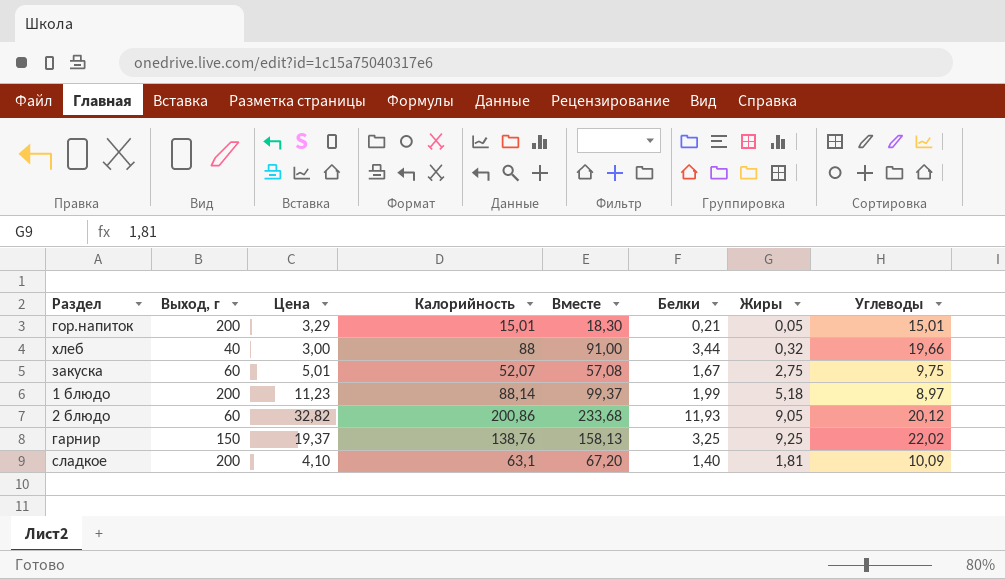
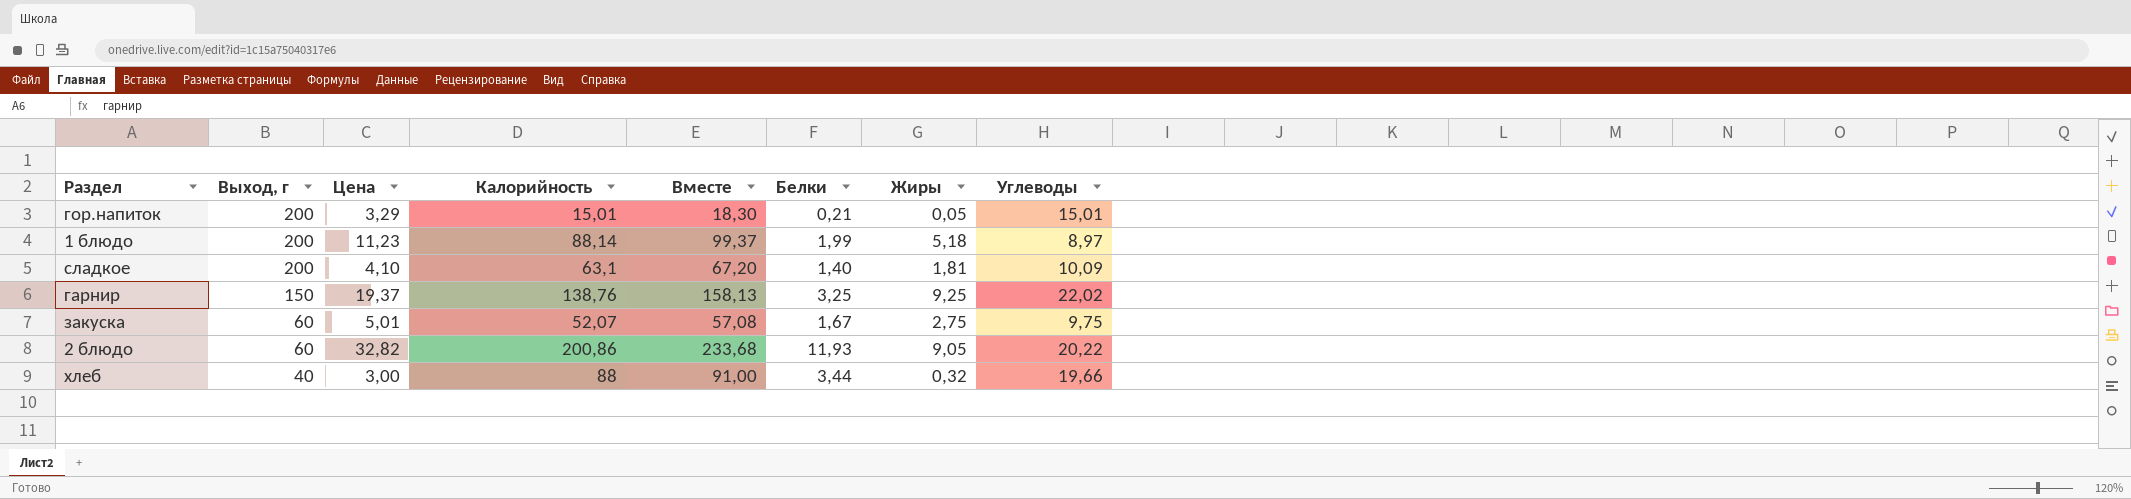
row order: none -> Выход, г descending
2 блюдо | Углеводы: 20,12 -> 20,22

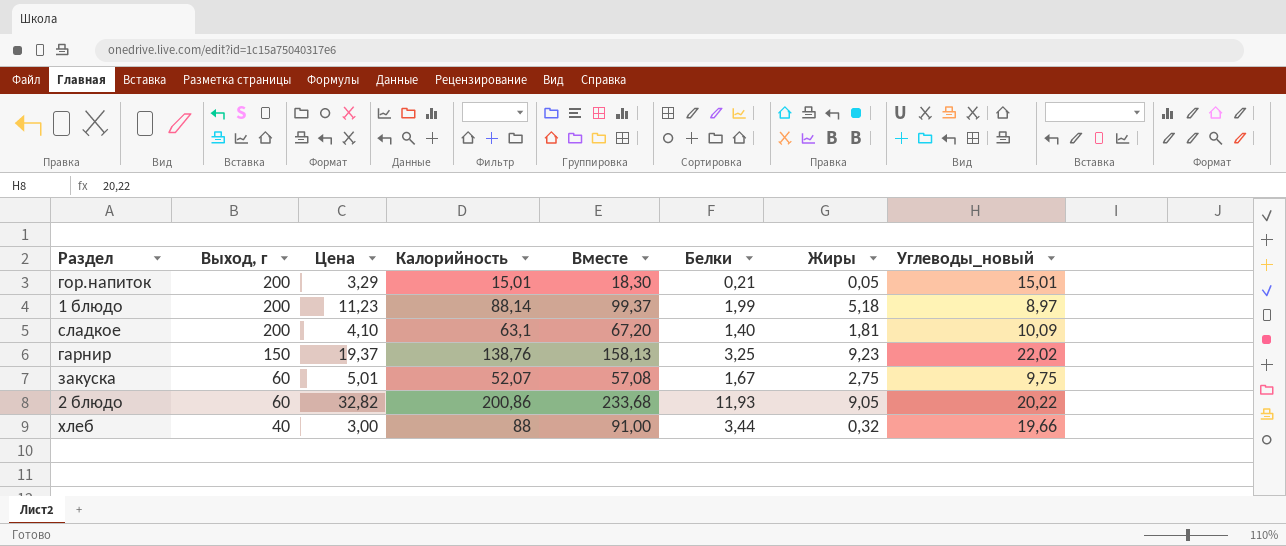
column name: Углеводы -> Углеводы_новый
гарнир | Жиры: 9,25 -> 9,23

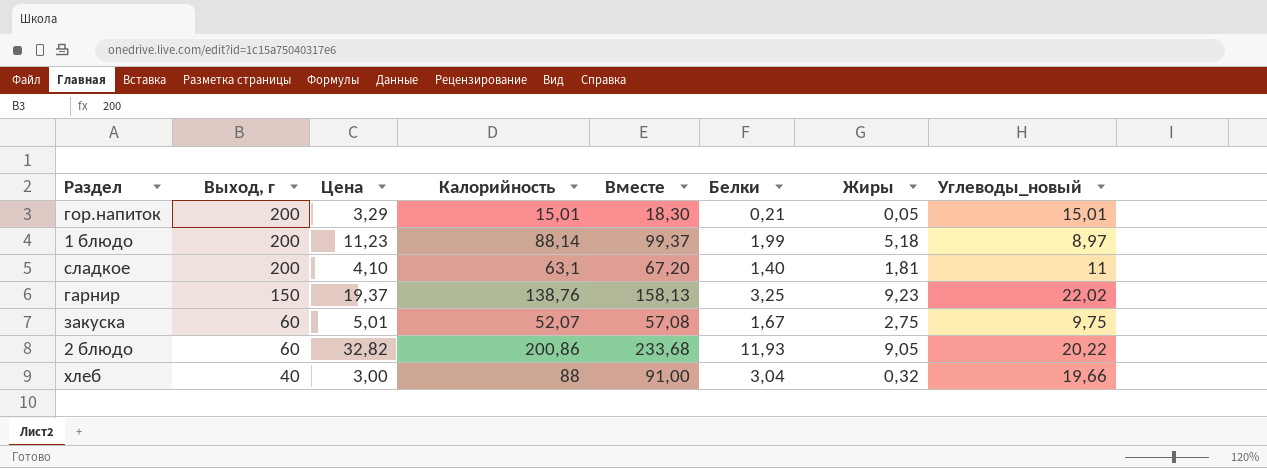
сладкое | Углеводы_новый: 10,09 -> 11
хлеб | Белки: 3,44 -> 3,04

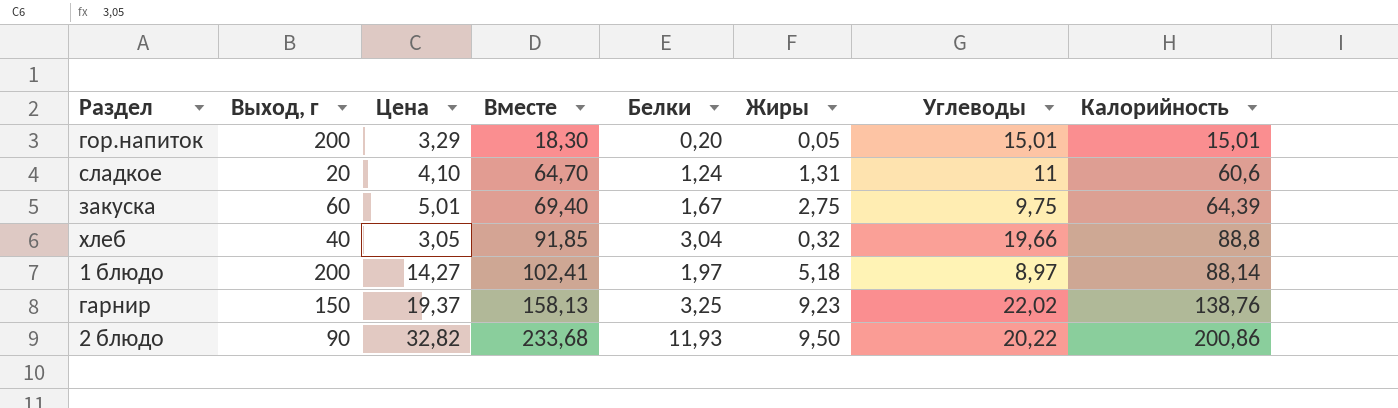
row order: Выход, г descending -> Вместе ascending
column name: Углеводы_новый -> Углеводы
column Калорийность | position: 4 -> 8
гор.напиток | Белки: 0,21 -> 0,20
сладкое | Выход, г: 200 -> 20
сладкое | Вместе: 67,20 -> 64,70
сладкое | Белки: 1,40 -> 1,24
сладкое | Жиры: 1,81 -> 1,31
сладкое | Калорийность: 63,1 -> 60,6
закуска | Вместе: 57,08 -> 69,40
закуска | Калорийность: 52,07 -> 64,39
хлеб | Цена: 3,00 -> 3,05
хлеб | Вместе: 91,00 -> 91,85
хлеб | Калорийность: 88 -> 88,8
1 блюдо | Цена: 11,23 -> 14,27
1 блюдо | Вместе: 99,37 -> 102,41
1 блюдо | Белки: 1,99 -> 1,97
2 блюдо | Выход, г: 60 -> 90
2 блюдо | Жиры: 9,05 -> 9,50

